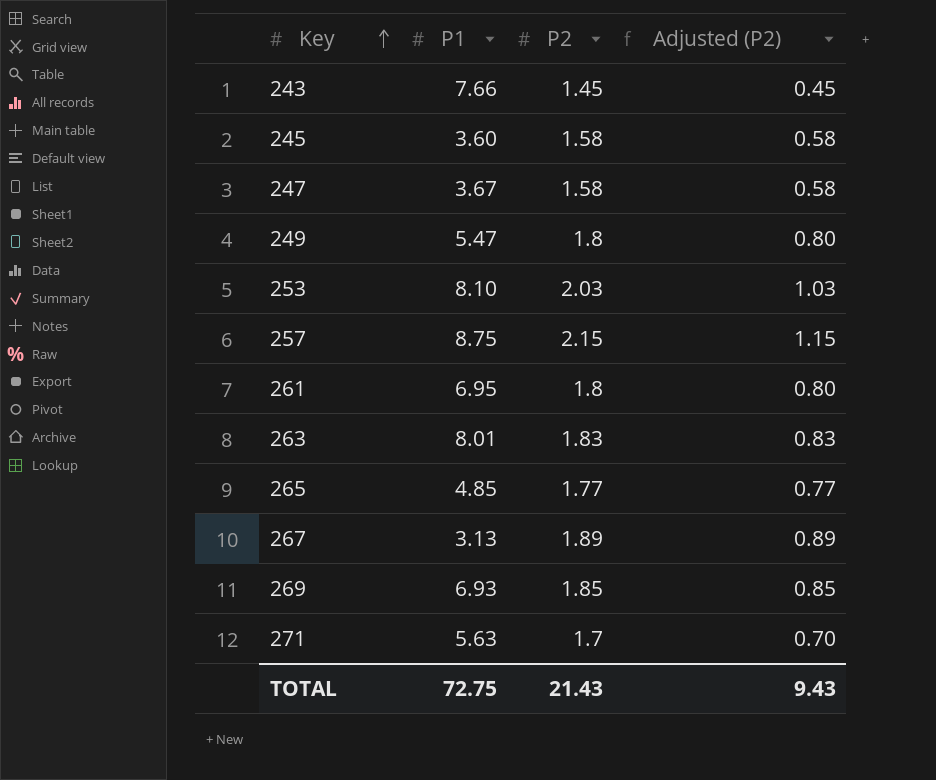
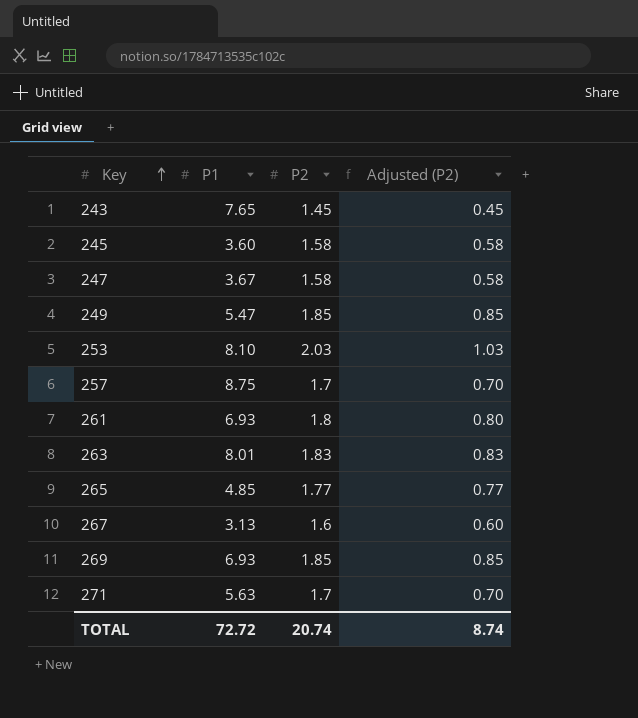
243 | P1: 7.66 -> 7.65
249 | P2: 1.8 -> 1.85
249 | Adjusted (P2): 0.80 -> 0.85
257 | P2: 2.15 -> 1.7
257 | Adjusted (P2): 1.15 -> 0.70
261 | P1: 6.95 -> 6.93
267 | P2: 1.89 -> 1.6
267 | Adjusted (P2): 0.89 -> 0.60
TOTAL | P1: 72.75 -> 72.72
TOTAL | P2: 21.43 -> 20.74
TOTAL | Adjusted (P2): 9.43 -> 8.74

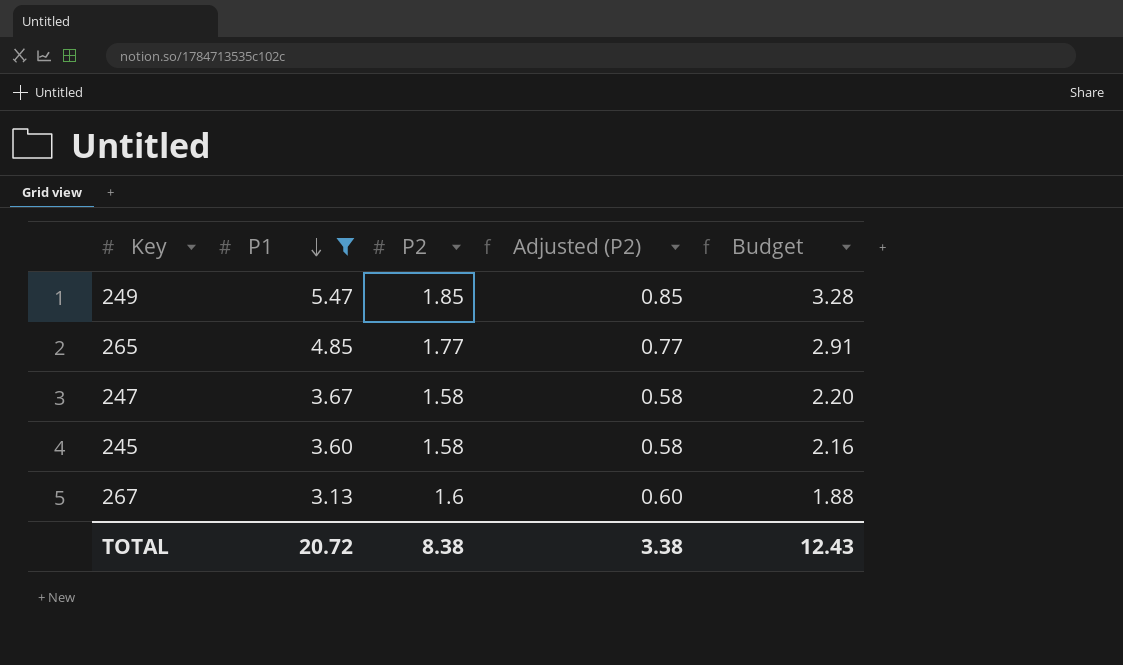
filter: none -> P1 <= 5.47
row order: Key ascending -> P1 descending
column Budget | formula: none -> [P1] * 0.6
TOTAL | P1: 72.72 -> 20.72
TOTAL | P2: 20.74 -> 8.38
TOTAL | Adjusted (P2): 8.74 -> 3.38

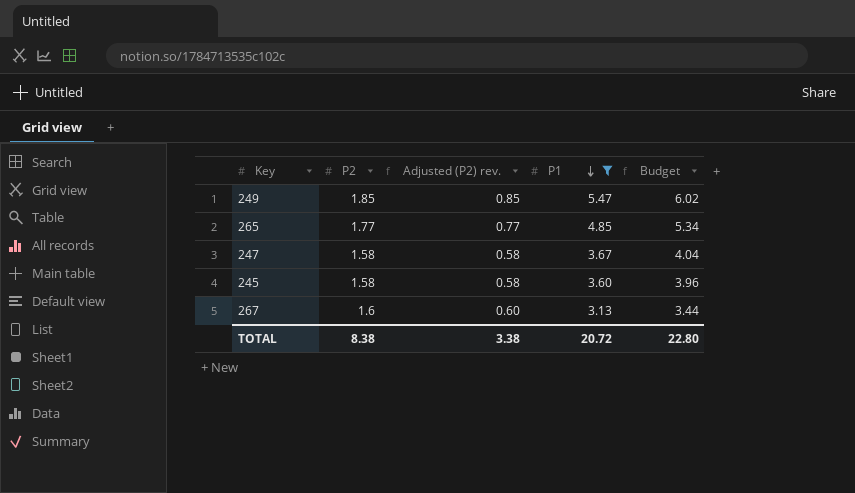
column name: Adjusted (P2) -> Adjusted (P2) rev.
column P1 | position: 2 -> 4
column Budget | formula: [P1] * 0.6 -> [P1] * 1.1
TOTAL | Budget: 12.43 -> 22.80

